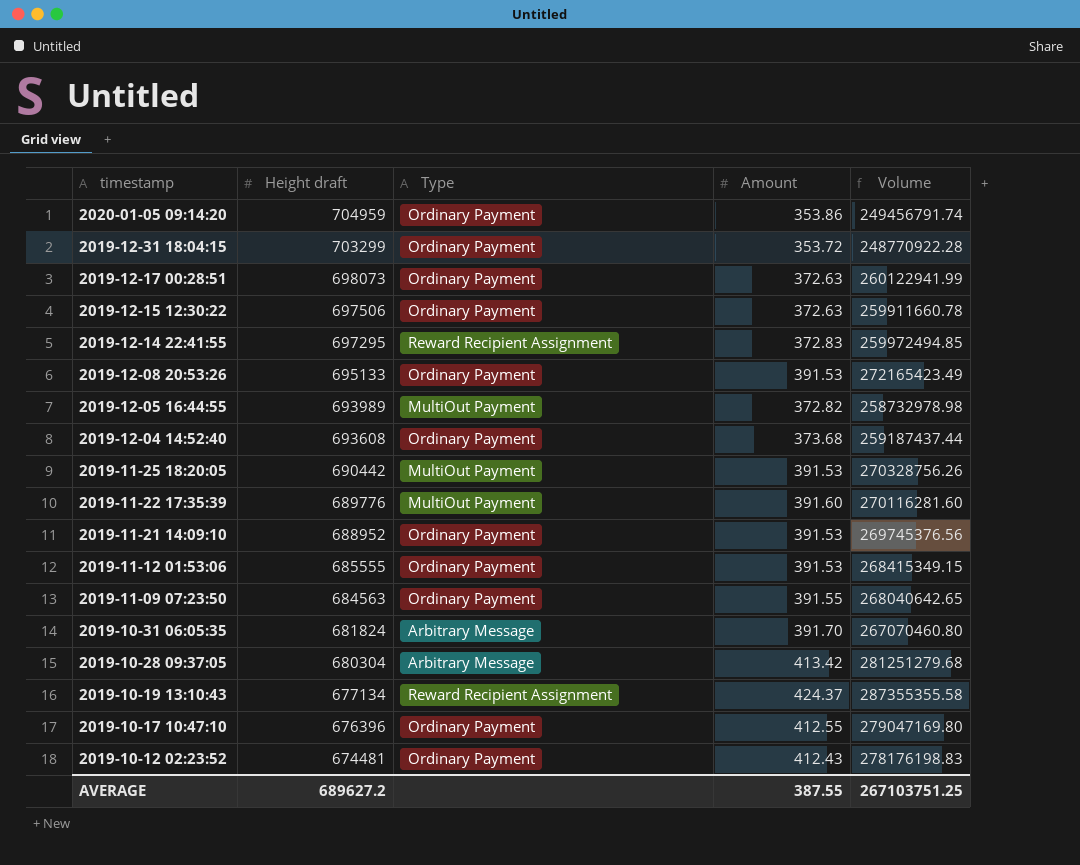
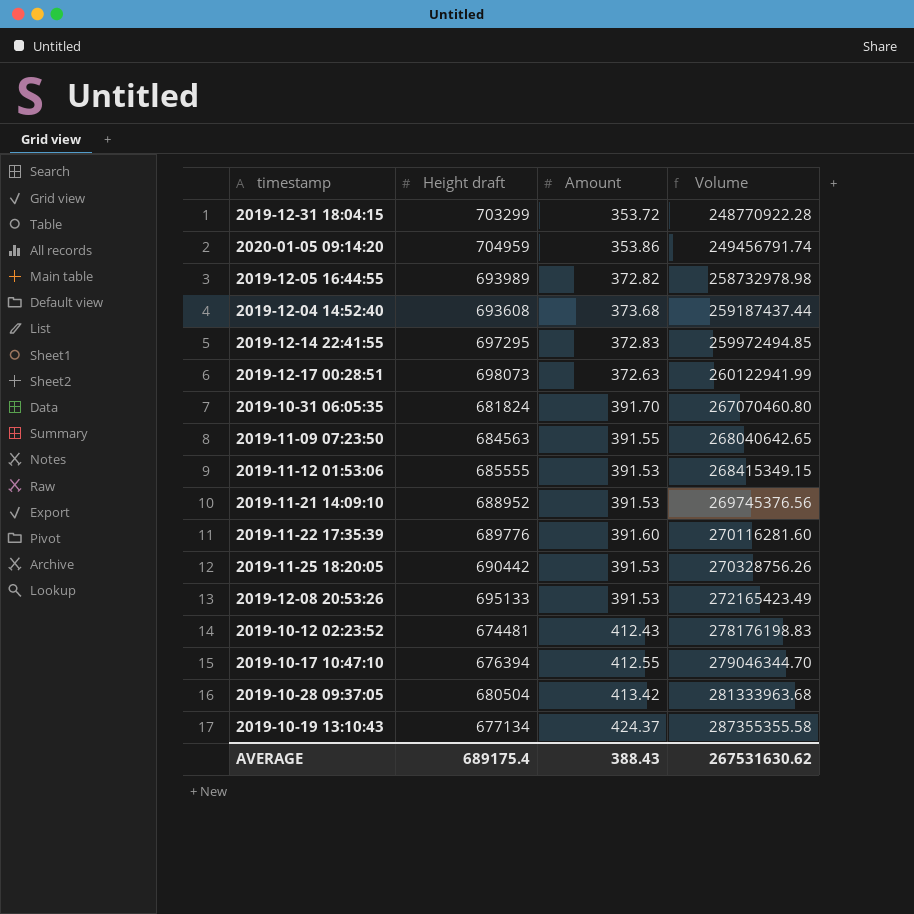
row order: timestamp descending -> Volume ascending
column Type | position: 3 -> none
row 2019-12-15 12:30:22: 697506 | Ordinary Payment | 372.63 | 259911660.78 -> none
2019-10-17 10:47:10 | Height draft: 676396 -> 676394
2019-10-17 10:47:10 | Volume: 279047169.80 -> 279046344.70
2019-10-28 09:37:05 | Height draft: 680304 -> 680504
2019-10-28 09:37:05 | Volume: 281251279.68 -> 281333963.68
AVERAGE | Height draft: 689627.2 -> 689175.4
AVERAGE | Amount: 387.55 -> 388.43
AVERAGE | Volume: 267103751.25 -> 267531630.62

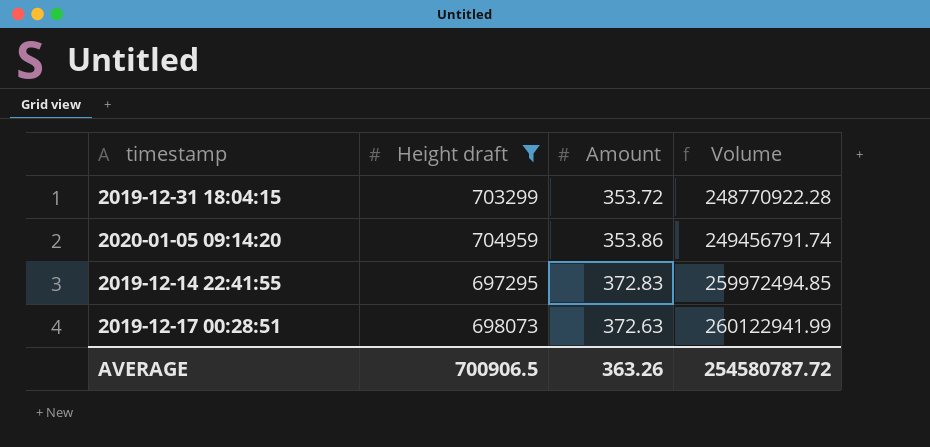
filter: none -> Height draft >= 697295
AVERAGE | Height draft: 689175.4 -> 700906.5
AVERAGE | Amount: 388.43 -> 363.26
AVERAGE | Volume: 267531630.62 -> 254580787.72

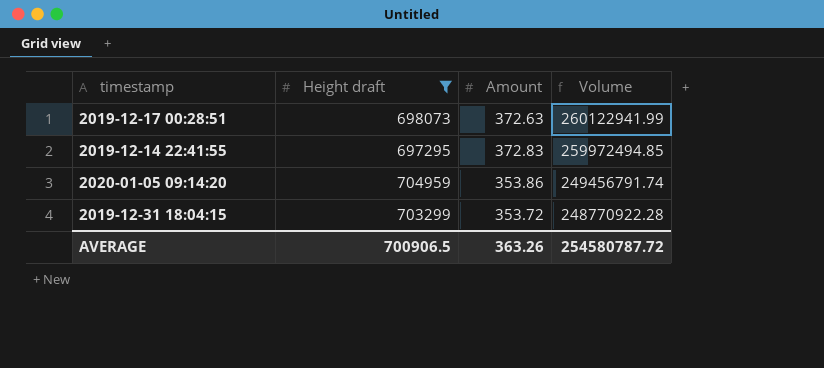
row order: Volume ascending -> Volume descending

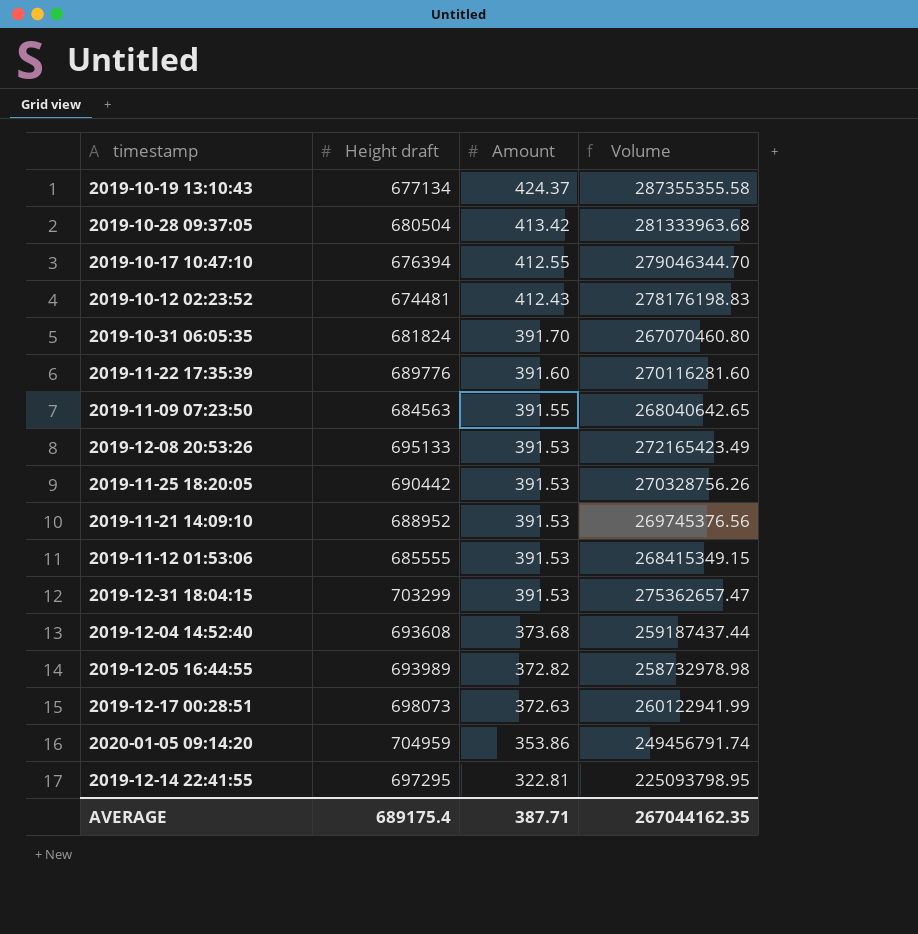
filter: Height draft >= 697295 -> none
row order: Volume descending -> Amount descending
2019-12-31 18:04:15 | Amount: 353.72 -> 391.53
2019-12-31 18:04:15 | Volume: 248770922.28 -> 275362657.47
2019-12-14 22:41:55 | Amount: 372.83 -> 322.81
2019-12-14 22:41:55 | Volume: 259972494.85 -> 225093798.95
AVERAGE | Height draft: 700906.5 -> 689175.4
AVERAGE | Amount: 363.26 -> 387.71
AVERAGE | Volume: 254580787.72 -> 267044162.35

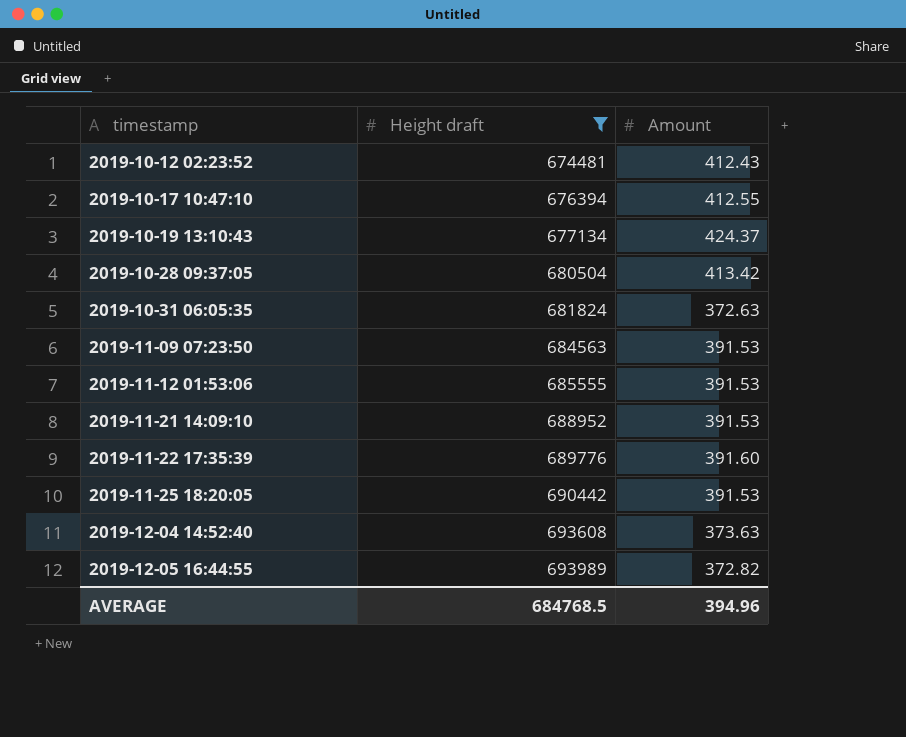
filter: none -> Height draft <= 693989
row order: Amount descending -> timestamp ascending
column Volume | formula: [Height draft] * [Amount] -> none
2019-10-31 06:05:35 | Amount: 391.70 -> 372.63
2019-11-09 07:23:50 | Amount: 391.55 -> 391.53
2019-12-04 14:52:40 | Amount: 373.68 -> 373.63
AVERAGE | Height draft: 689175.4 -> 684768.5
AVERAGE | Amount: 387.71 -> 394.96

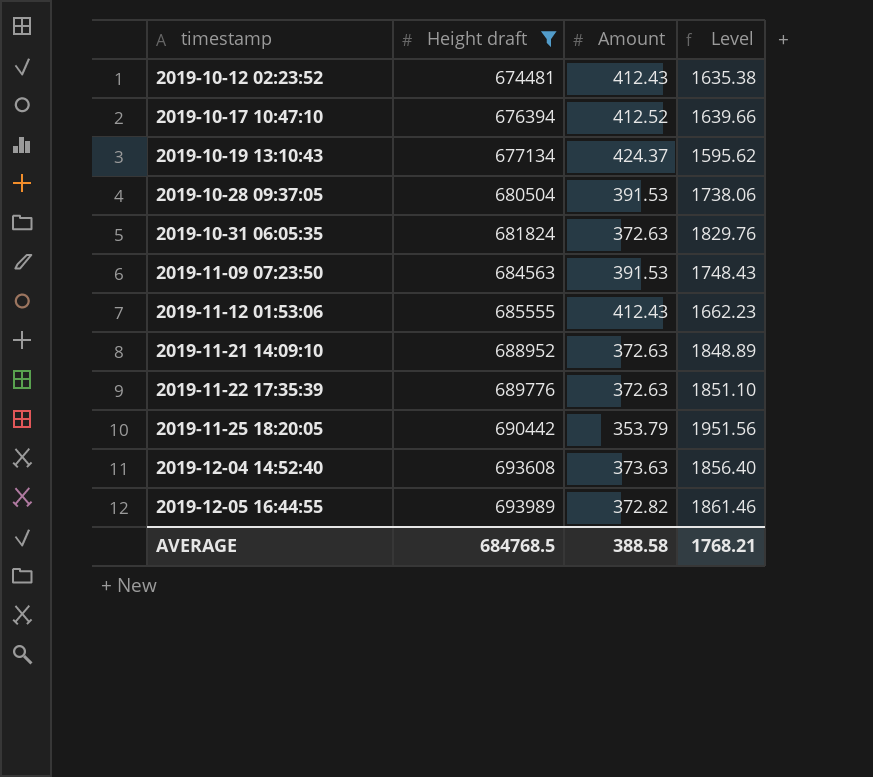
column Level | formula: none -> [Height draft] / [Amount]
2019-10-17 10:47:10 | Amount: 412.55 -> 412.52
2019-10-28 09:37:05 | Amount: 413.42 -> 391.53
2019-11-12 01:53:06 | Amount: 391.53 -> 412.43
2019-11-21 14:09:10 | Amount: 391.53 -> 372.63
2019-11-22 17:35:39 | Amount: 391.60 -> 372.63
2019-11-25 18:20:05 | Amount: 391.53 -> 353.79
AVERAGE | Amount: 394.96 -> 388.58

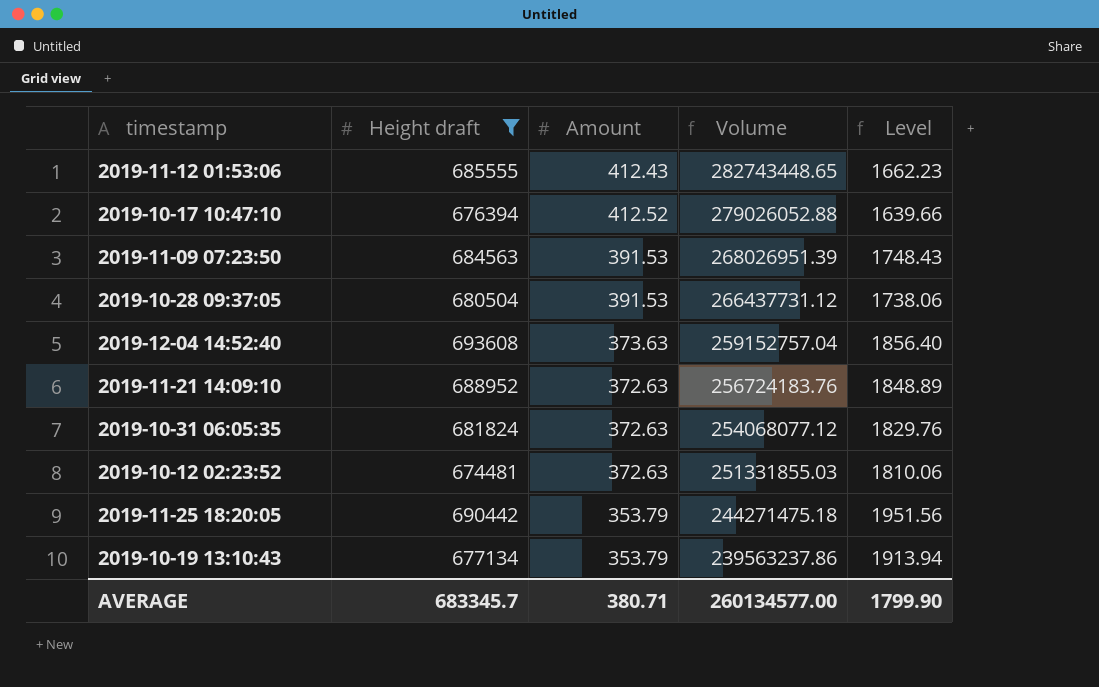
row order: timestamp ascending -> Volume descending
column Volume | formula: none -> [Height draft] * [Amount]
row 2019-11-22 17:35:39: 689776 | 372.63 | 1851.10 -> none
row 2019-12-05 16:44:55: 693989 | 372.82 | 1861.46 -> none
2019-10-12 02:23:52 | Amount: 412.43 -> 372.63
2019-10-12 02:23:52 | Level: 1635.38 -> 1810.06
2019-10-19 13:10:43 | Amount: 424.37 -> 353.79
2019-10-19 13:10:43 | Level: 1595.62 -> 1913.94
AVERAGE | Height draft: 684768.5 -> 683345.7
AVERAGE | Amount: 388.58 -> 380.71
AVERAGE | Level: 1768.21 -> 1799.90

